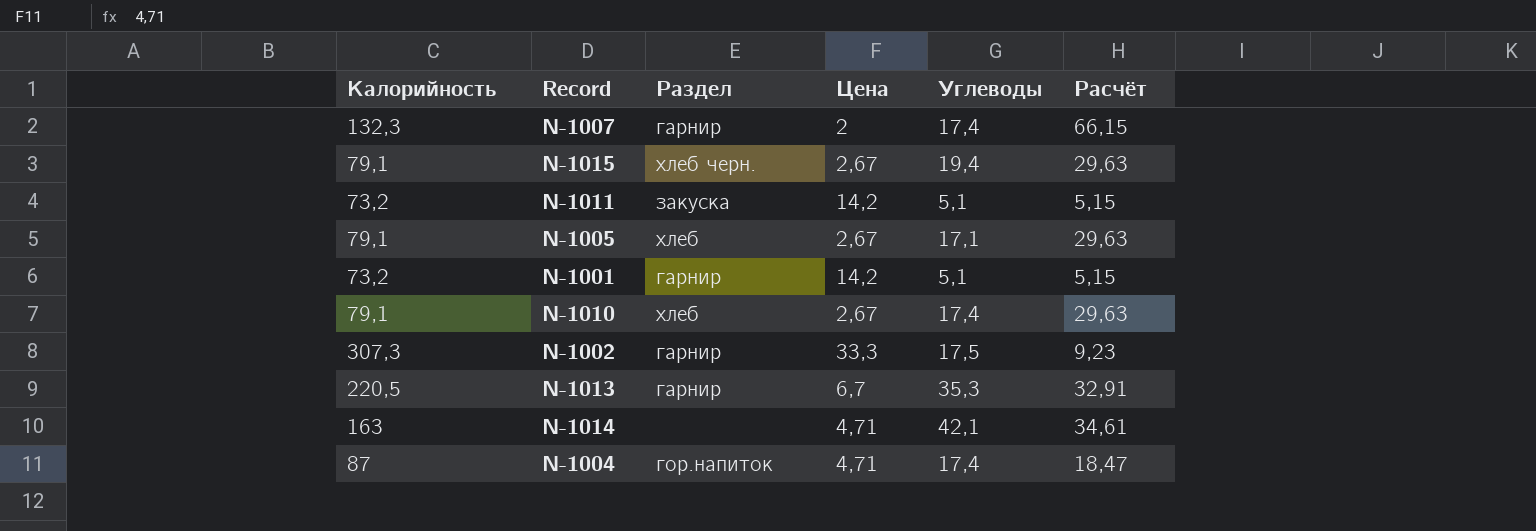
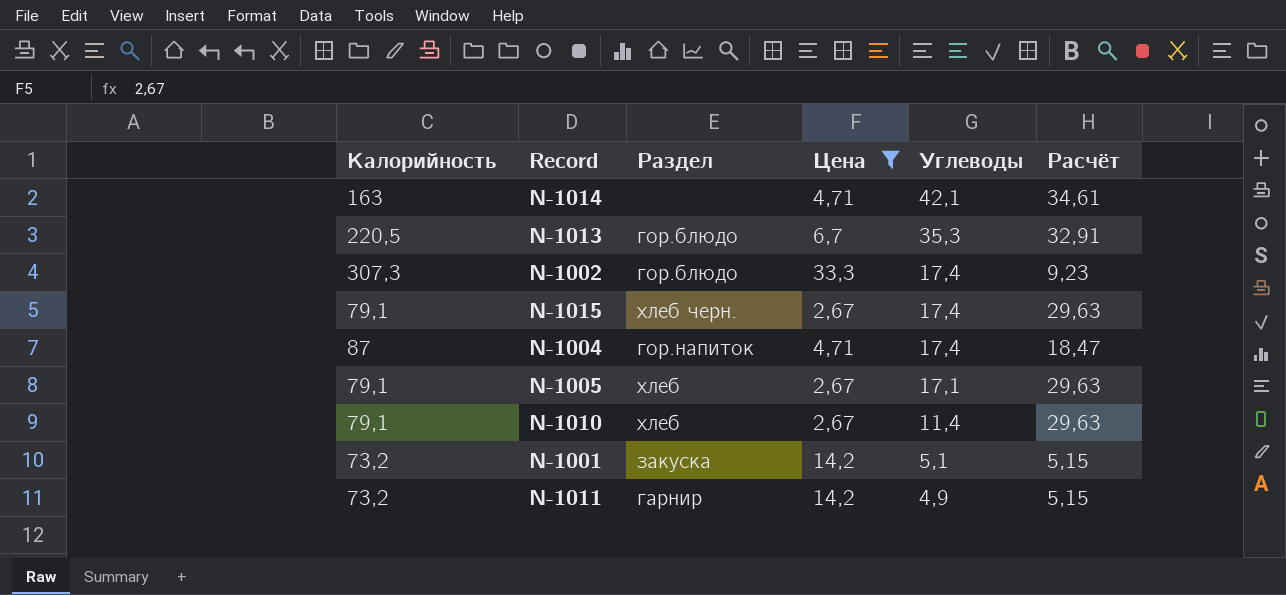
filter: none -> Цена != 2
row order: none -> Углеводы descending
N-1013 | Раздел: гарнир -> гор.блюдо
N-1002 | Раздел: гарнир -> гор.блюдо
N-1002 | Углеводы: 17,5 -> 17,4
N-1015 | Углеводы: 19,4 -> 17,4
N-1010 | Углеводы: 17,4 -> 11,4
N-1001 | Раздел: гарнир -> закуска
N-1011 | Раздел: закуска -> гарнир
N-1011 | Углеводы: 5,1 -> 4,9

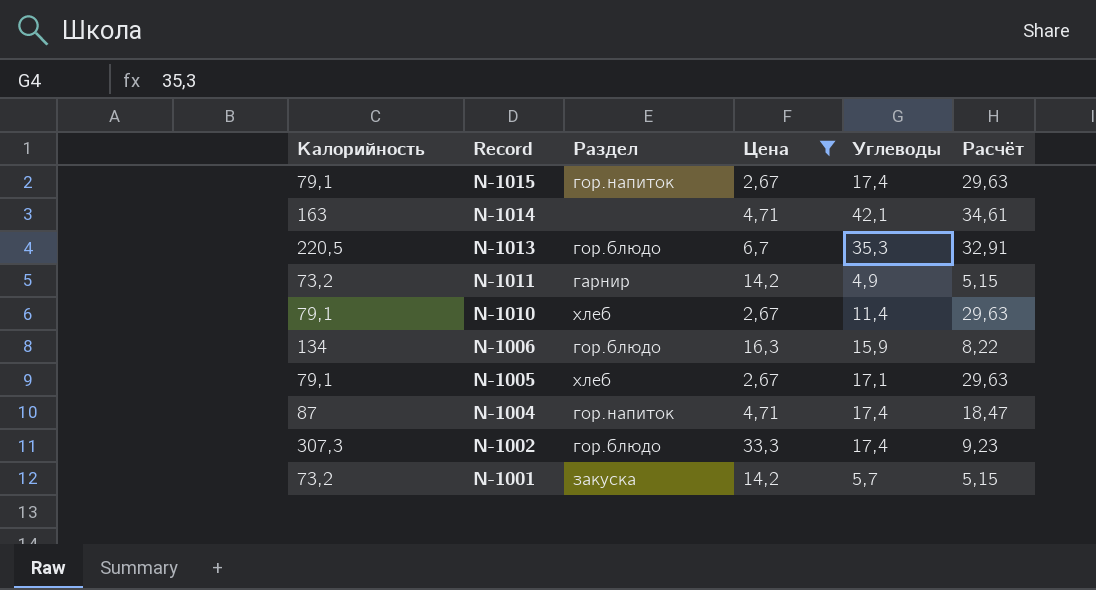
row order: Углеводы descending -> Record descending
N-1015 | Раздел: хлеб черн. -> гор.напиток
row N-1006: none -> 134 | гор.блюдо | 16,3 | 15,9 | 8,22
N-1001 | Углеводы: 5,1 -> 5,7

